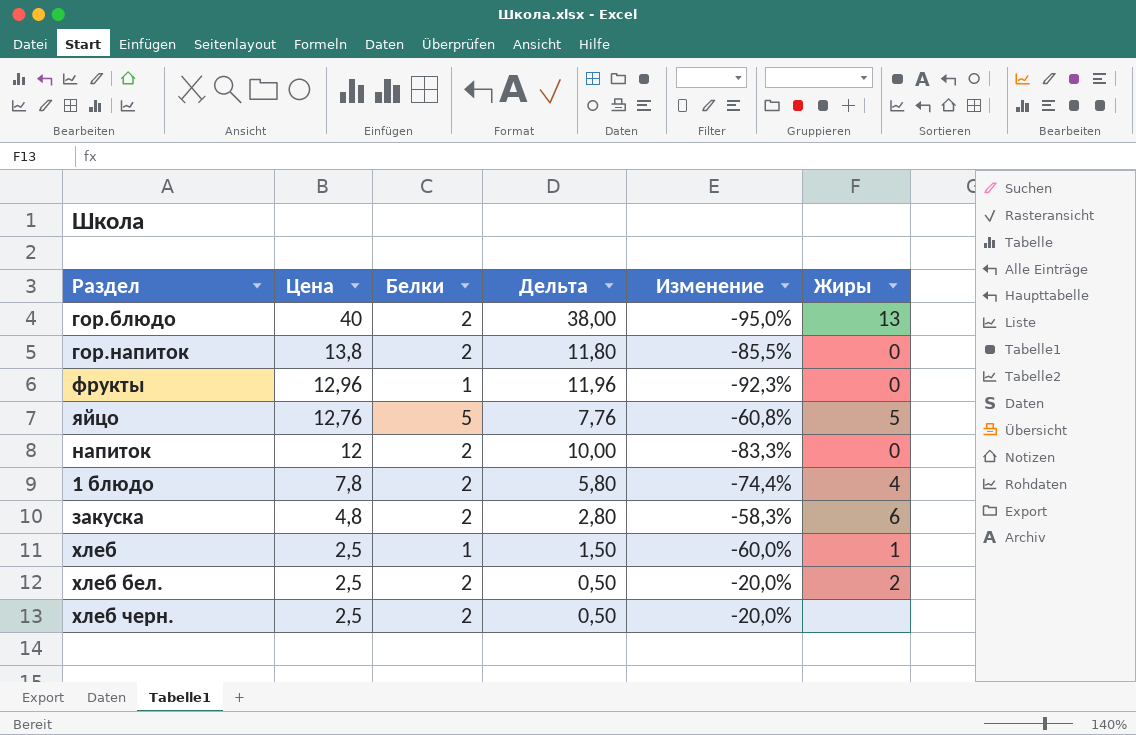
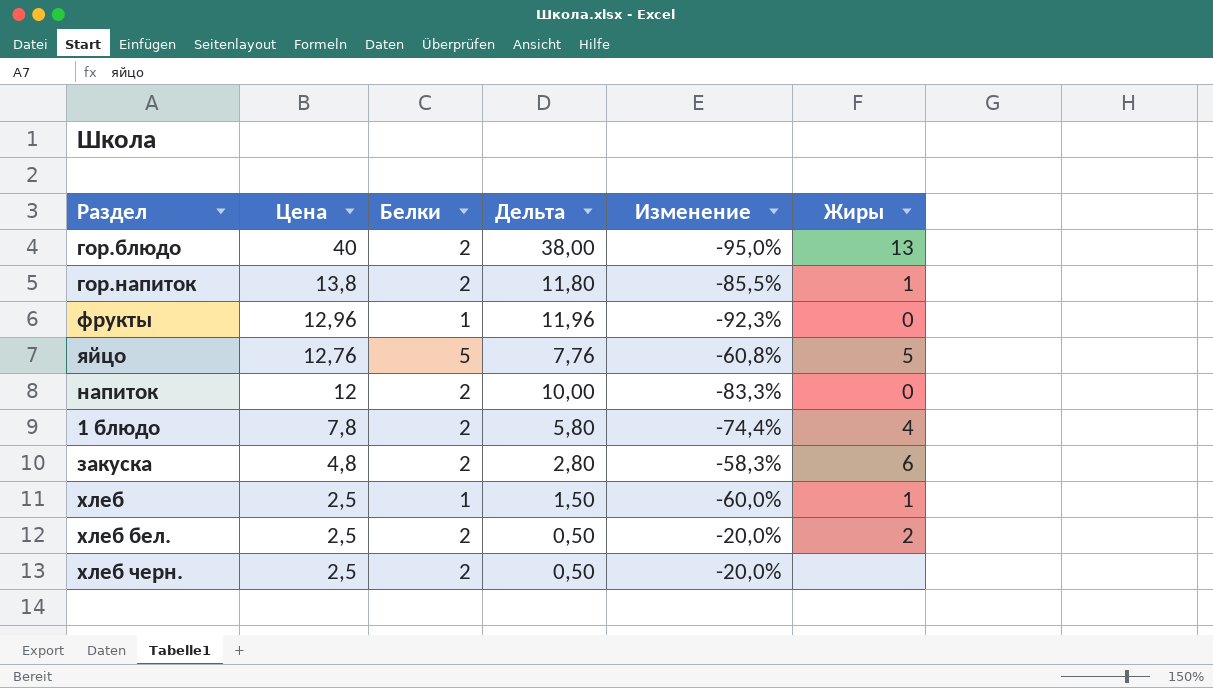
гор.напиток | Жиры: 0 -> 1

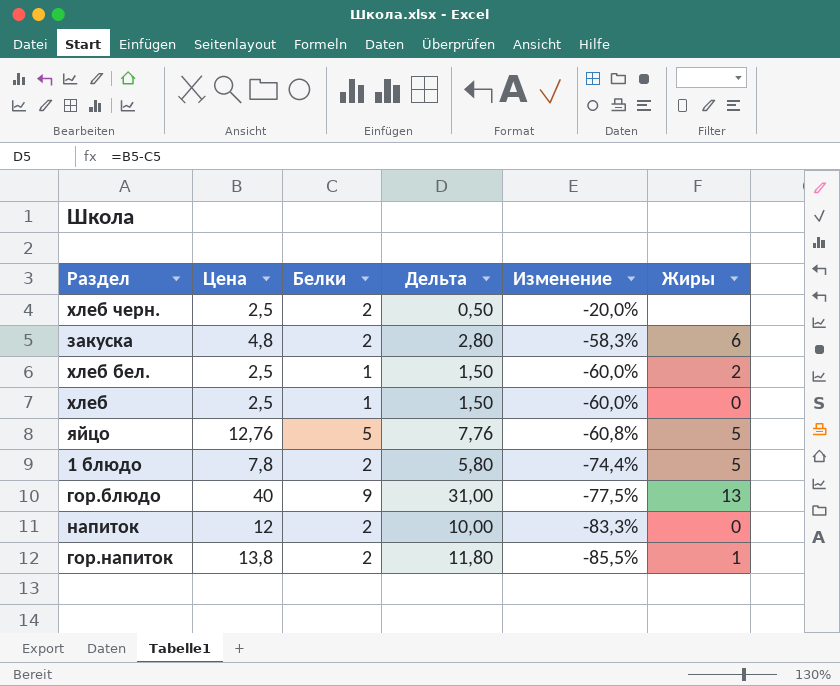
row order: Цена descending -> Изменение descending
row фрукты: 12,96 | 1 | 11,96 | -92,3% | 0 -> none
хлеб бел. | Белки: 2 -> 1
хлеб бел. | Дельта: 0,50 -> 1,50
хлеб бел. | Изменение: -20,0% -> -60,0%
хлеб | Жиры: 1 -> 0
1 блюдо | Жиры: 4 -> 5
гор.блюдо | Белки: 2 -> 9
гор.блюдо | Дельта: 38,00 -> 31,00
гор.блюдо | Изменение: -95,0% -> -77,5%

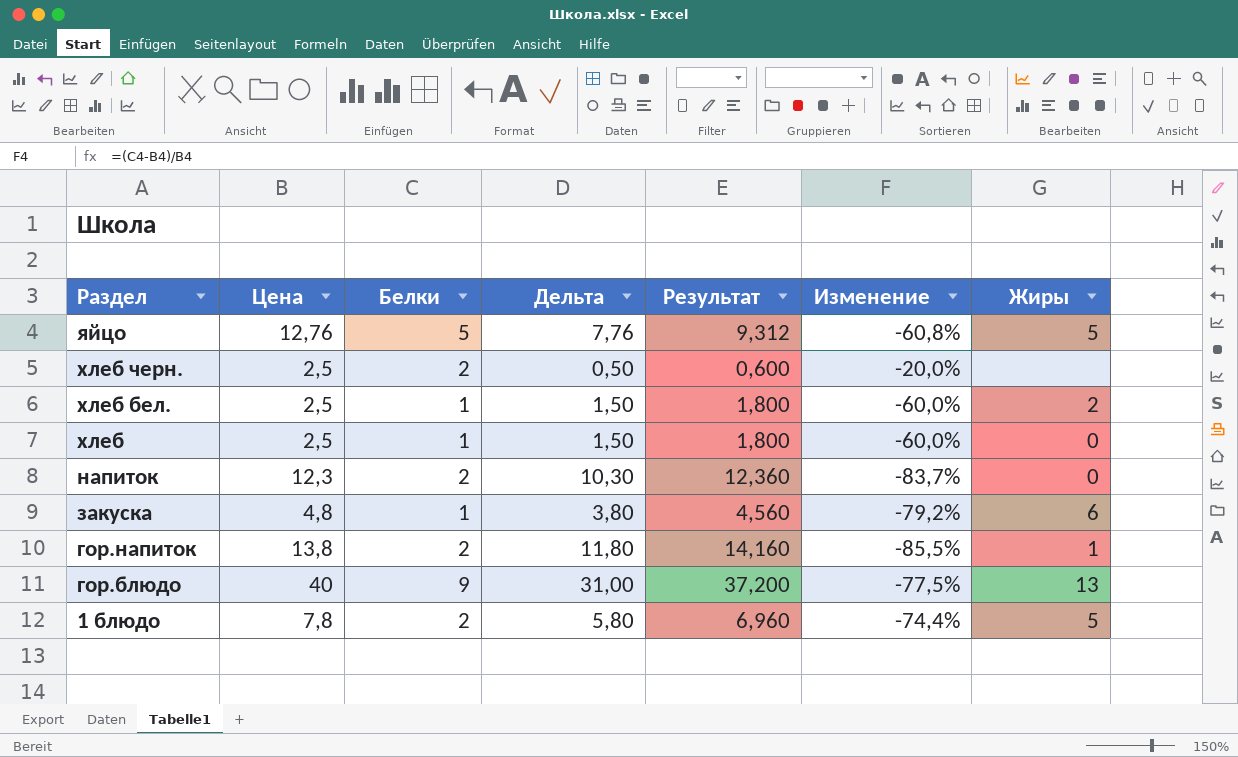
row order: Изменение descending -> Раздел descending
column Результат | formula: none -> [Дельта] * 1,2
напиток | Цена: 12 -> 12,3
напиток | Дельта: 10,00 -> 10,30
напиток | Изменение: -83,3% -> -83,7%
закуска | Белки: 2 -> 1
закуска | Дельта: 2,80 -> 3,80
закуска | Изменение: -58,3% -> -79,2%

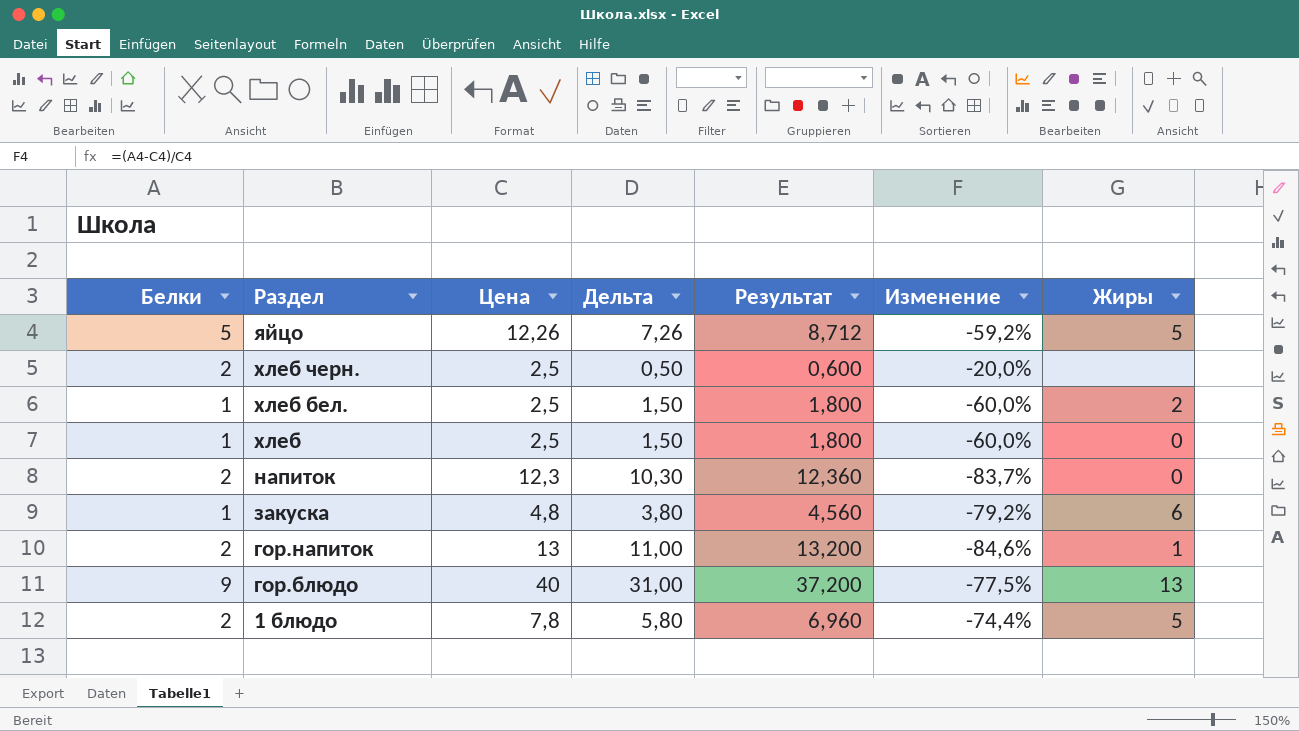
column Белки | position: 3 -> 1
яйцо | Цена: 12,76 -> 12,26
яйцо | Дельта: 7,76 -> 7,26
яйцо | Результат: 9,312 -> 8,712
яйцо | Изменение: -60,8% -> -59,2%
гор.напиток | Цена: 13,8 -> 13
гор.напиток | Дельта: 11,80 -> 11,00
гор.напиток | Результат: 14,160 -> 13,200
гор.напиток | Изменение: -85,5% -> -84,6%

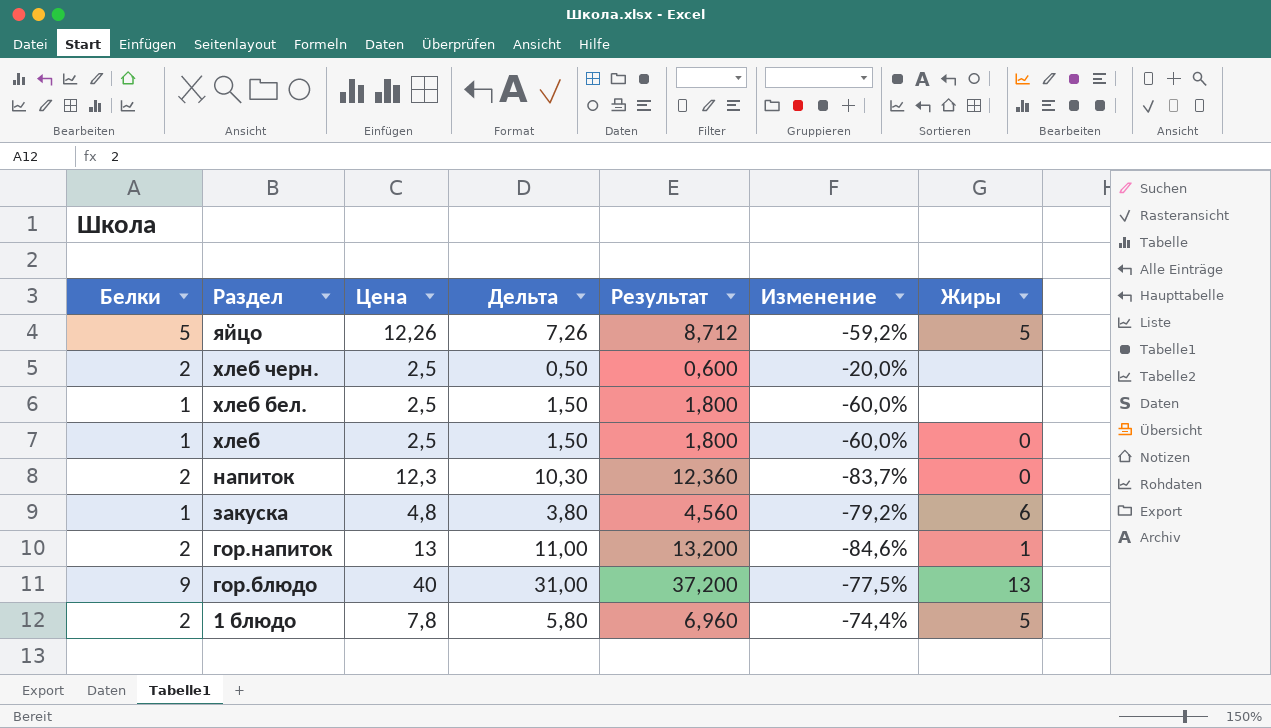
хлеб бел. | Жиры: 2 -> none

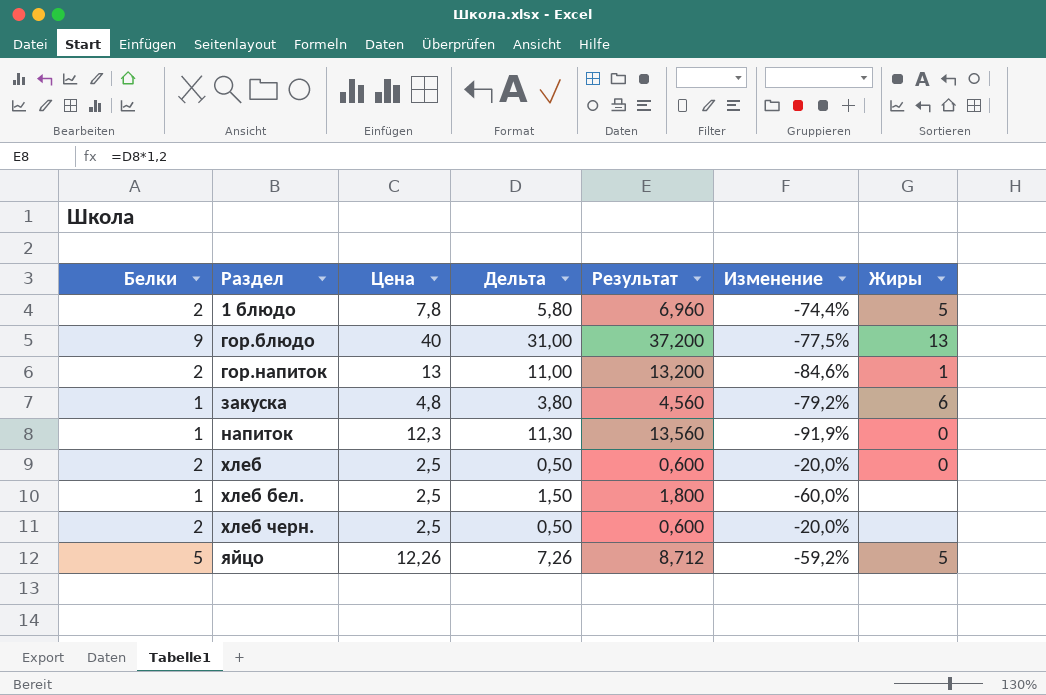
row order: Раздел descending -> Раздел ascending
напиток | Белки: 2 -> 1
напиток | Дельта: 10,30 -> 11,30
напиток | Результат: 12,360 -> 13,560
напиток | Изменение: -83,7% -> -91,9%
хлеб | Белки: 1 -> 2
хлеб | Дельта: 1,50 -> 0,50
хлеб | Результат: 1,800 -> 0,600
хлеб | Изменение: -60,0% -> -20,0%

